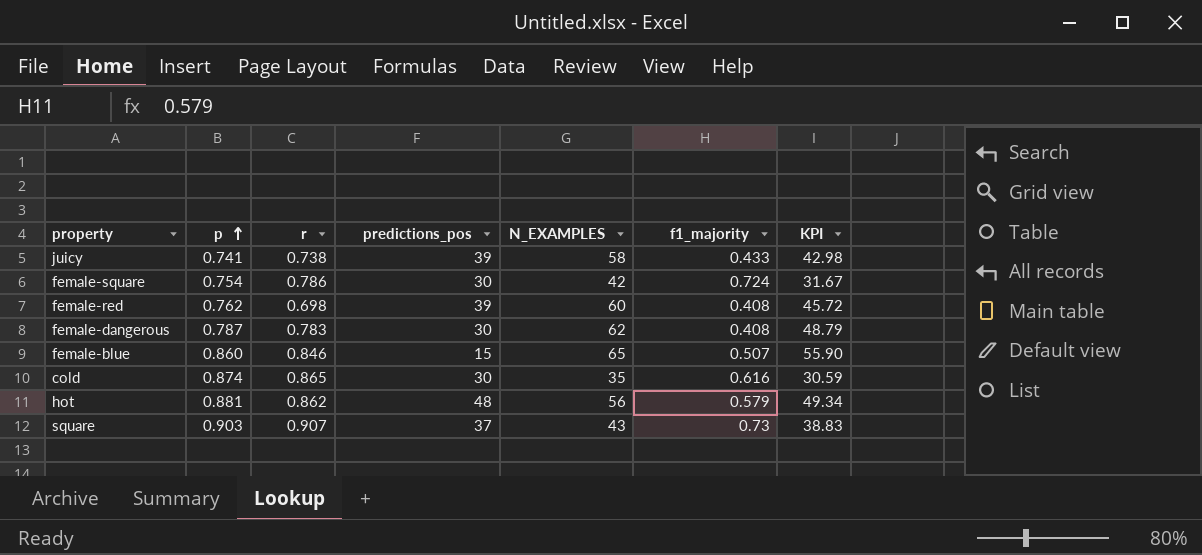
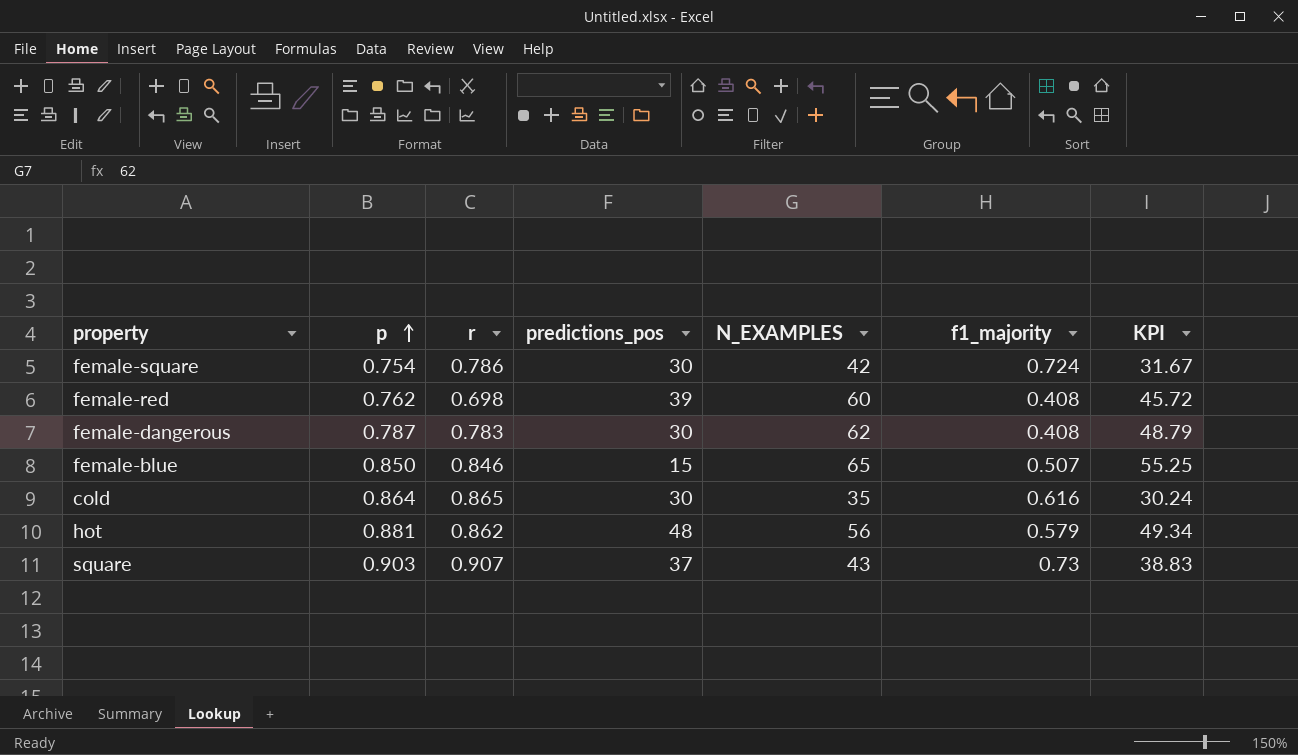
row juicy: 0.741 | 0.738 | 39 | 58 | 0.433 | 42.98 -> none
female-blue | p: 0.860 -> 0.850
female-blue | KPI: 55.90 -> 55.25
cold | p: 0.874 -> 0.864
cold | KPI: 30.59 -> 30.24

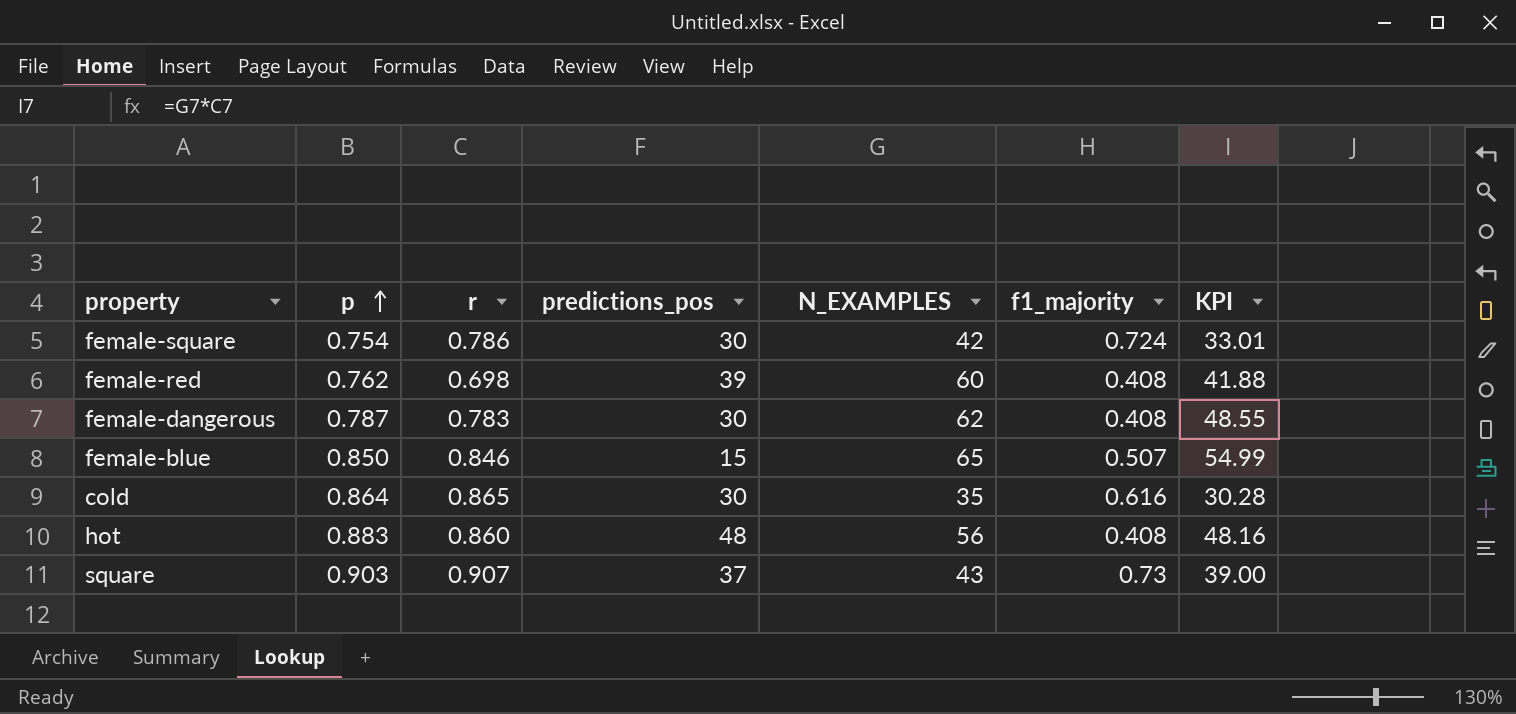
column KPI | formula: [p] * [N_EXAMPLES] -> [r] * [N_EXAMPLES]
hot | p: 0.881 -> 0.883
hot | r: 0.862 -> 0.860
hot | f1_majority: 0.579 -> 0.408

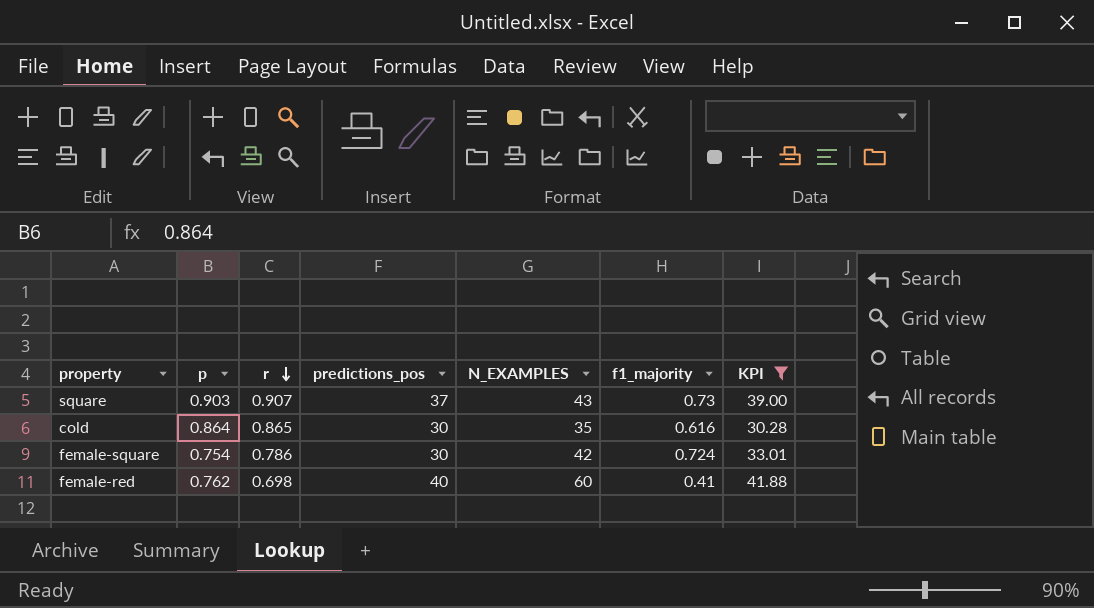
filter: none -> KPI <= 41.88
row order: p ascending -> r descending
female-red | predictions_pos: 39 -> 40
female-red | f1_majority: 0.408 -> 0.41

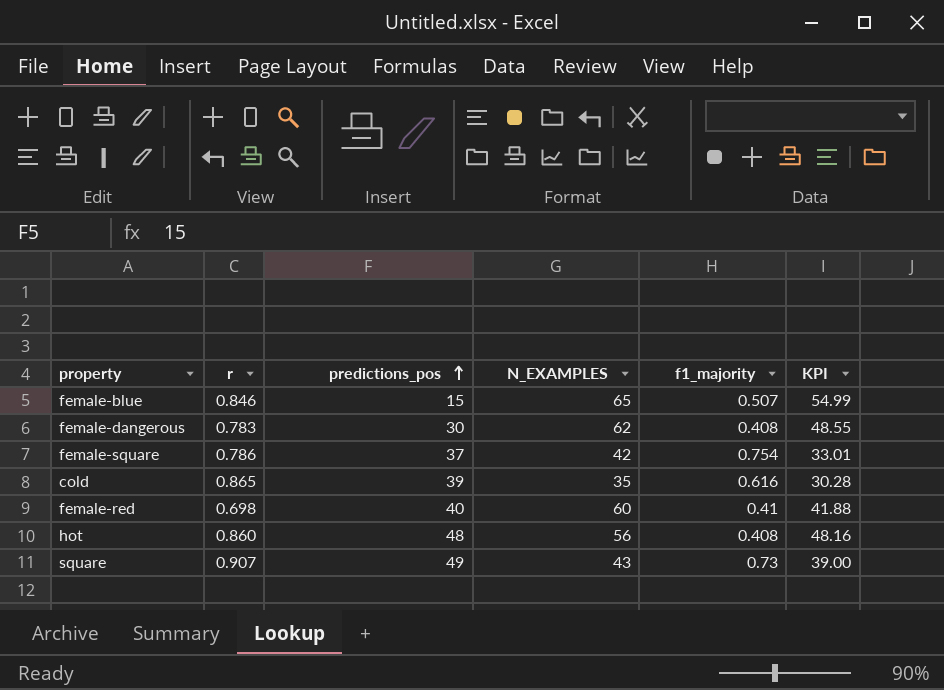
filter: KPI <= 41.88 -> none
row order: r descending -> predictions_pos ascending
column p | position: 2 -> none
female-square | predictions_pos: 30 -> 37
female-square | f1_majority: 0.724 -> 0.754
cold | predictions_pos: 30 -> 39
square | predictions_pos: 37 -> 49

